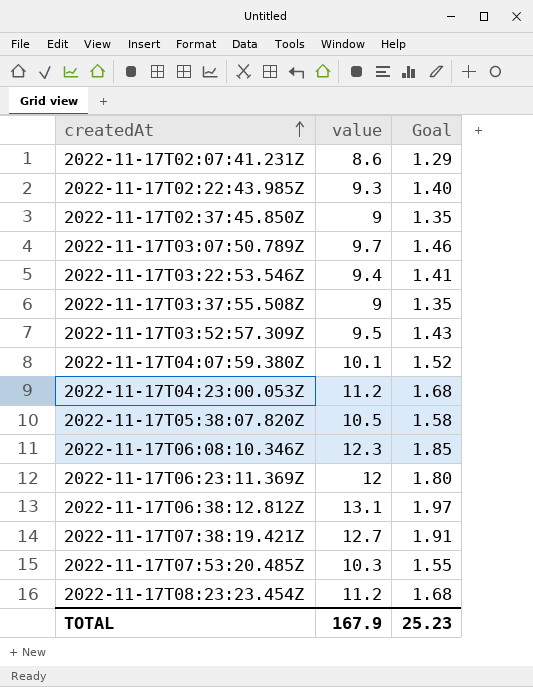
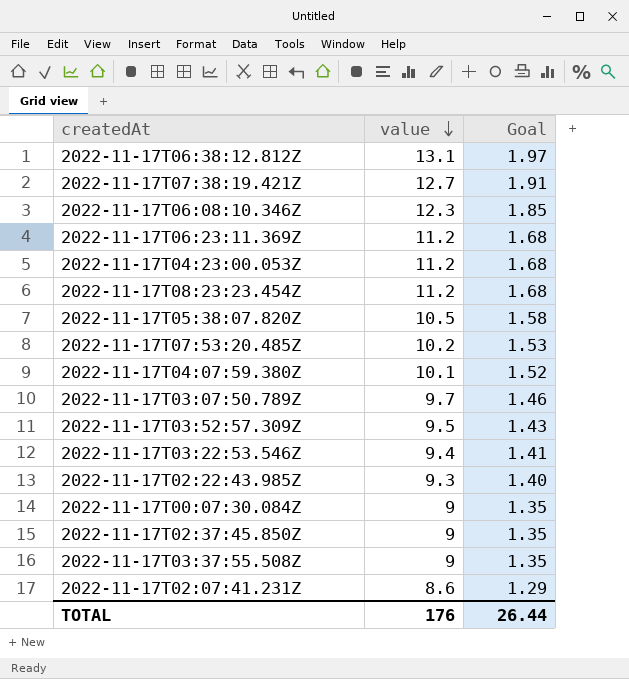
row order: createdAt ascending -> value descending
2022-11-17T06:23:11.369Z | value: 12 -> 11.2
2022-11-17T06:23:11.369Z | Goal: 1.80 -> 1.68
2022-11-17T07:53:20.485Z | value: 10.3 -> 10.2
2022-11-17T07:53:20.485Z | Goal: 1.55 -> 1.53
row 2022-11-17T00:07:30.084Z: none -> 9 | 1.35
TOTAL | value: 167.9 -> 176
TOTAL | Goal: 25.23 -> 26.44

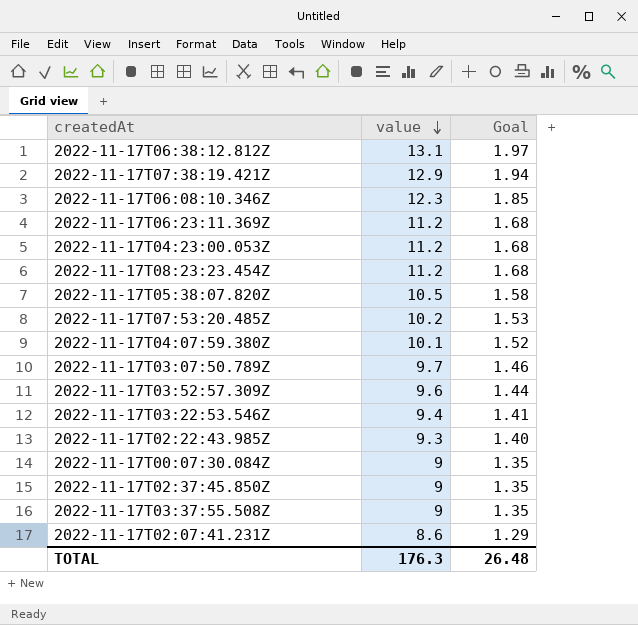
2022-11-17T07:38:19.421Z | value: 12.7 -> 12.9
2022-11-17T07:38:19.421Z | Goal: 1.91 -> 1.94
2022-11-17T03:52:57.309Z | value: 9.5 -> 9.6
2022-11-17T03:52:57.309Z | Goal: 1.43 -> 1.44
TOTAL | value: 176 -> 176.3
TOTAL | Goal: 26.44 -> 26.48

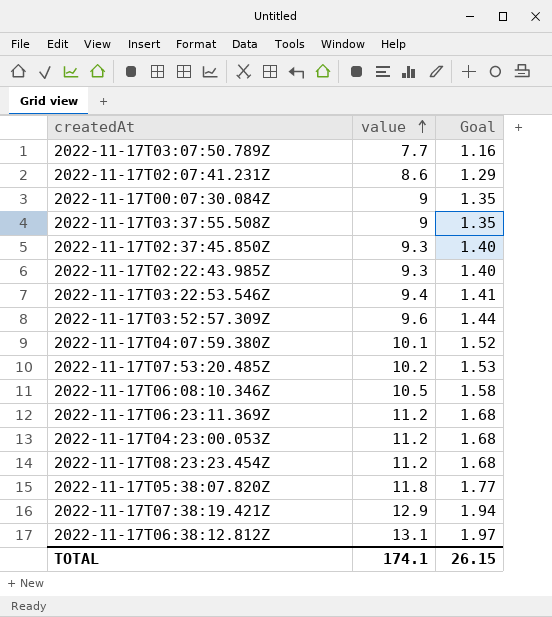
row order: value descending -> value ascending
2022-11-17T03:07:50.789Z | value: 9.7 -> 7.7
2022-11-17T03:07:50.789Z | Goal: 1.46 -> 1.16
2022-11-17T02:37:45.850Z | value: 9 -> 9.3
2022-11-17T02:37:45.850Z | Goal: 1.35 -> 1.40
2022-11-17T06:08:10.346Z | value: 12.3 -> 10.5
2022-11-17T06:08:10.346Z | Goal: 1.85 -> 1.58
2022-11-17T05:38:07.820Z | value: 10.5 -> 11.8
2022-11-17T05:38:07.820Z | Goal: 1.58 -> 1.77
TOTAL | value: 176.3 -> 174.1
TOTAL | Goal: 26.48 -> 26.15

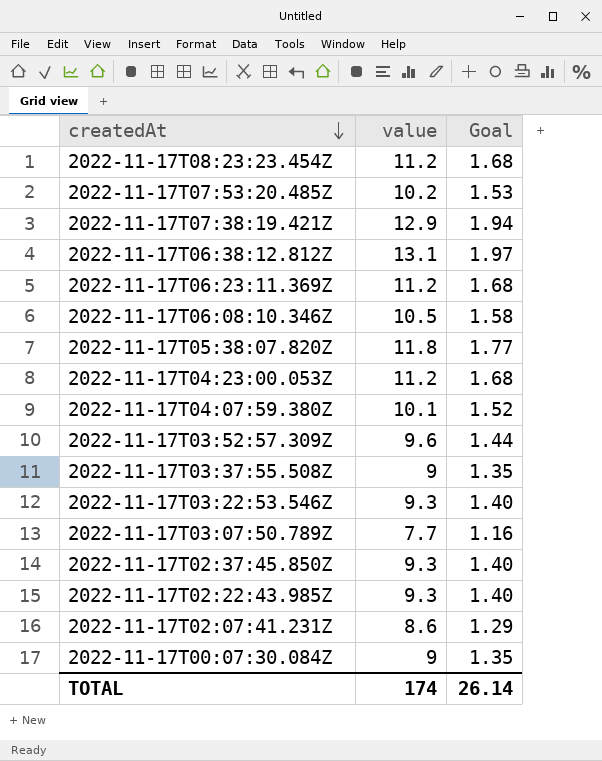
row order: value ascending -> createdAt descending
2022-11-17T03:22:53.546Z | value: 9.4 -> 9.3
2022-11-17T03:22:53.546Z | Goal: 1.41 -> 1.40
TOTAL | value: 174.1 -> 174
TOTAL | Goal: 26.15 -> 26.14

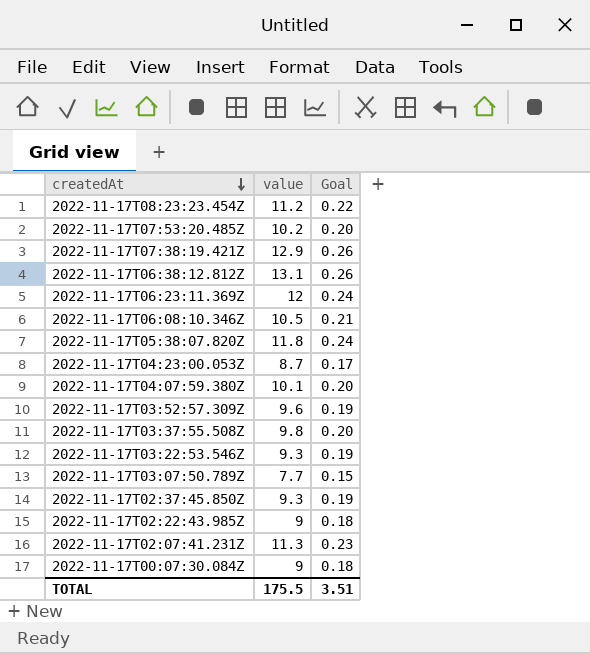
column Goal | formula: [value] * 0.15 -> [value] * 0.02
2022-11-17T06:23:11.369Z | value: 11.2 -> 12
2022-11-17T04:23:00.053Z | value: 11.2 -> 8.7
2022-11-17T03:37:55.508Z | value: 9 -> 9.8
2022-11-17T02:22:43.985Z | value: 9.3 -> 9
2022-11-17T02:07:41.231Z | value: 8.6 -> 11.3
TOTAL | value: 174 -> 175.5
TOTAL | Goal: 26.14 -> 3.51

